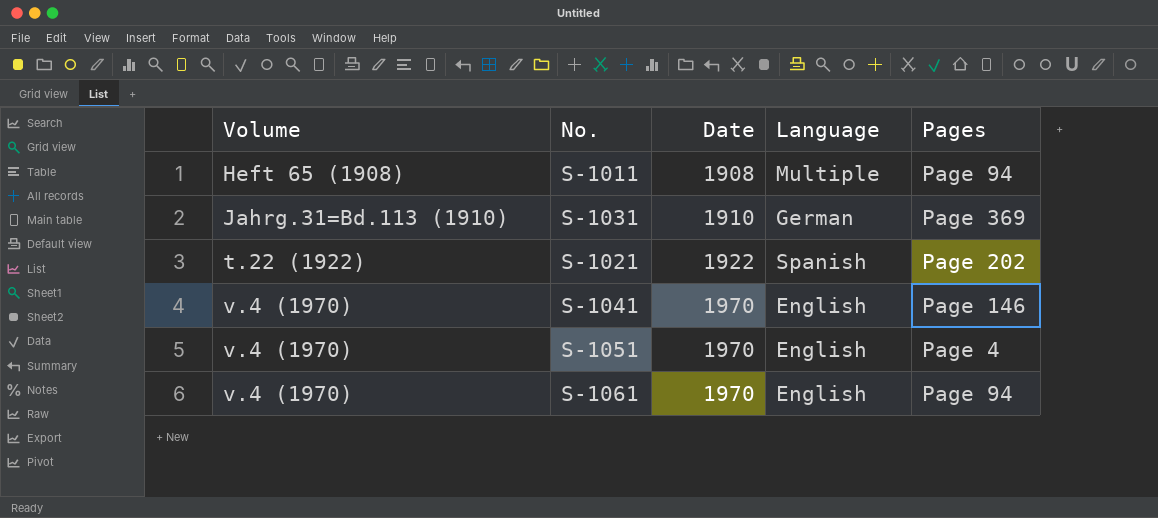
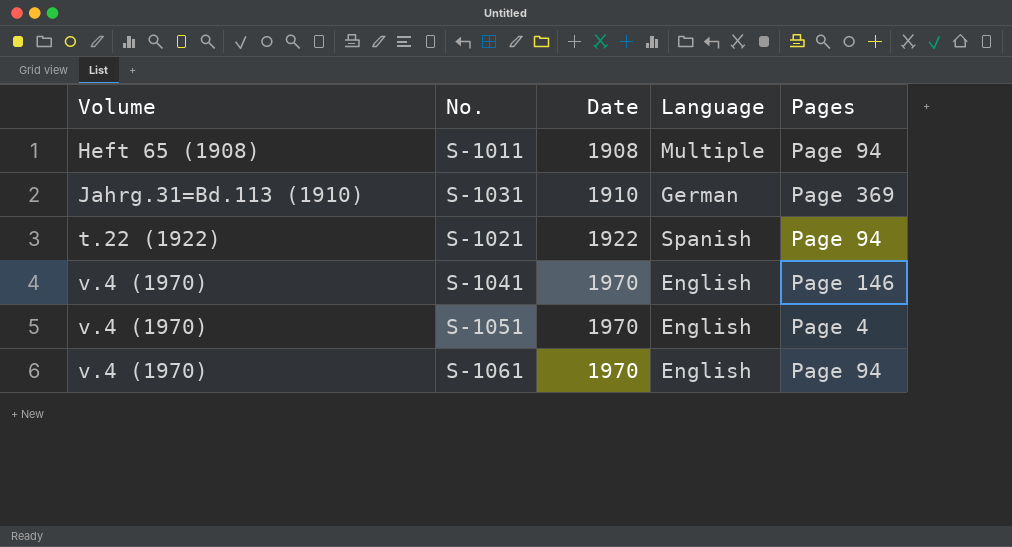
S-1021 | Pages: Page 202 -> Page 94

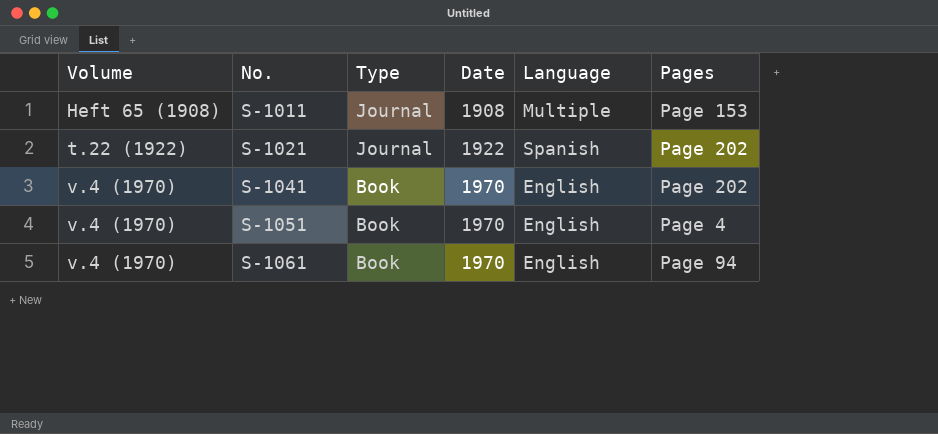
column Type | position: none -> 3
row S-1031: Jahrg.31=Bd.113 (1910) | 1910 | German | Page 369 -> none
S-1011 | Pages: Page 94 -> Page 153
S-1021 | Pages: Page 94 -> Page 202
S-1041 | Pages: Page 146 -> Page 202

